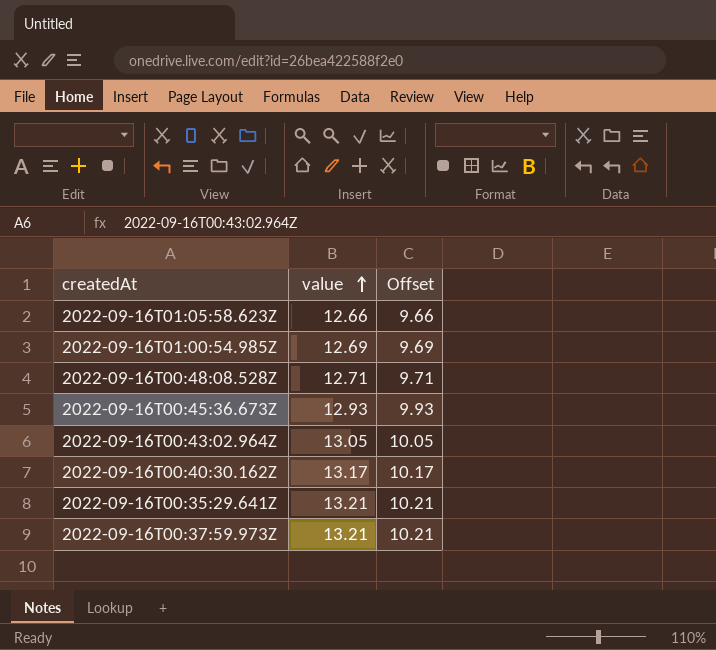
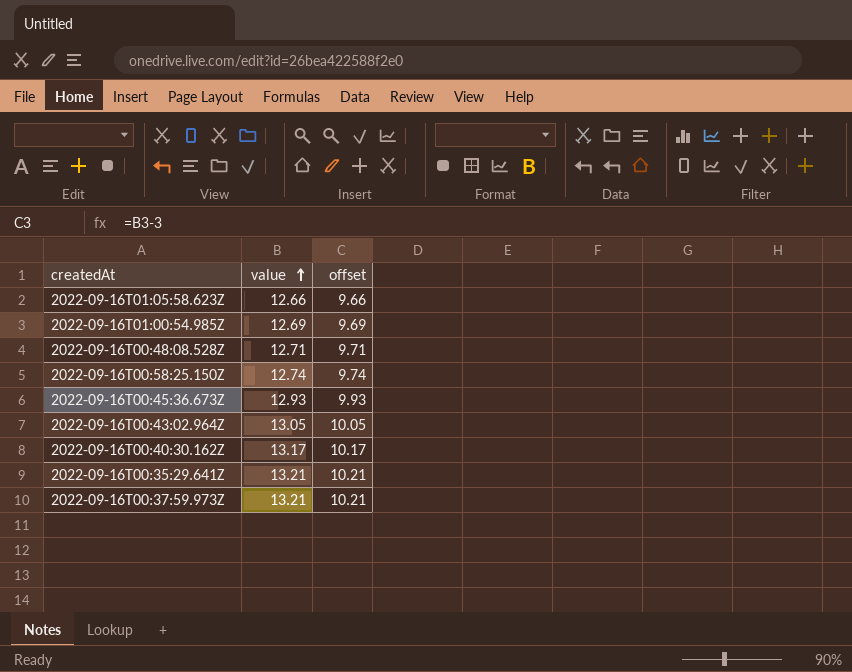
column name: Offset -> offset
row 2022-09-16T00:58:25.150Z: none -> 12.74 | 9.74

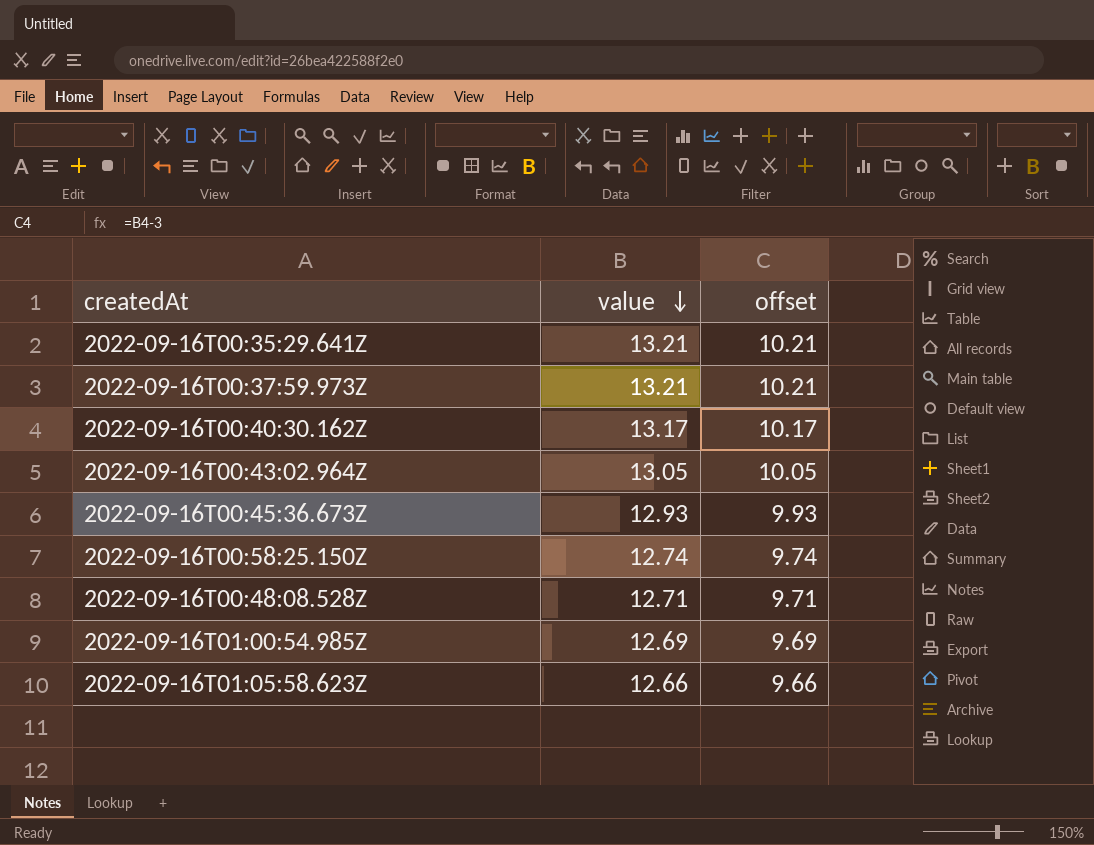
row order: value ascending -> value descending

